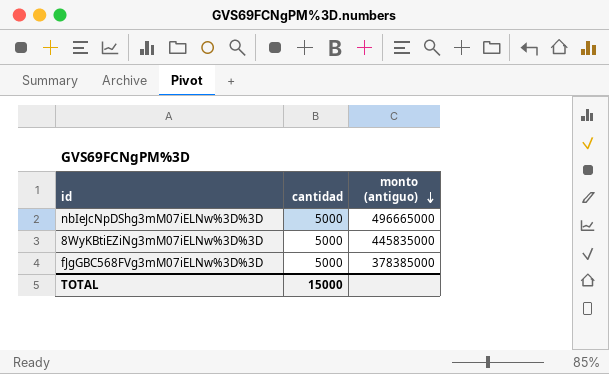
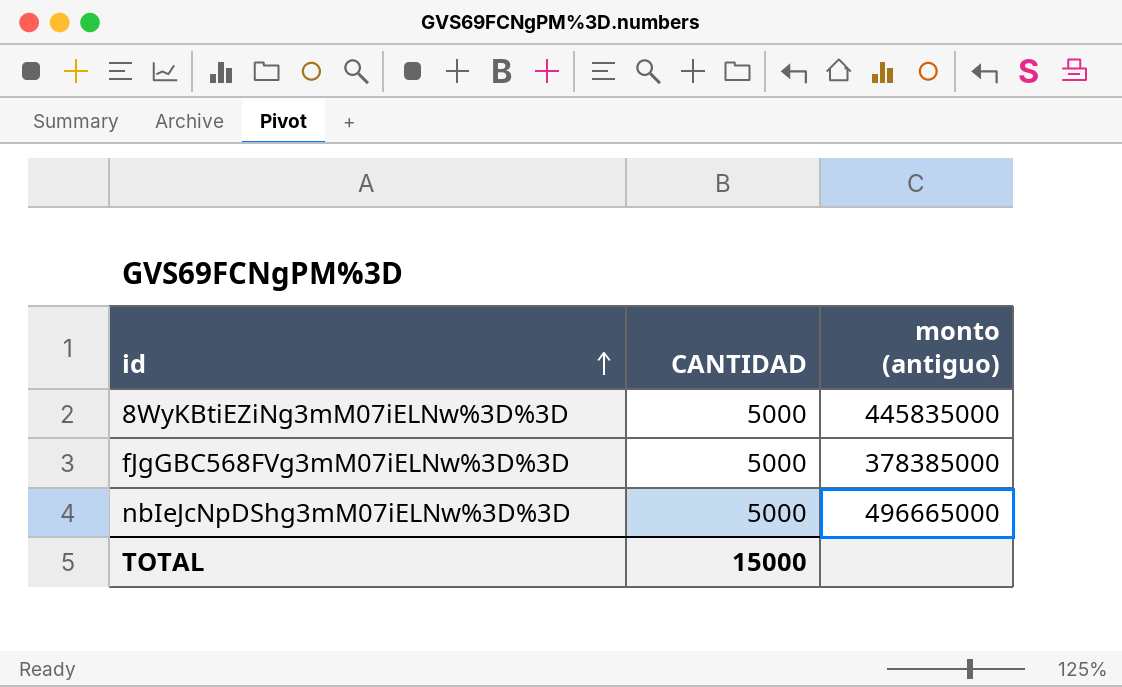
row order: monto (antiguo) descending -> id ascending
column name: cantidad -> CANTIDAD

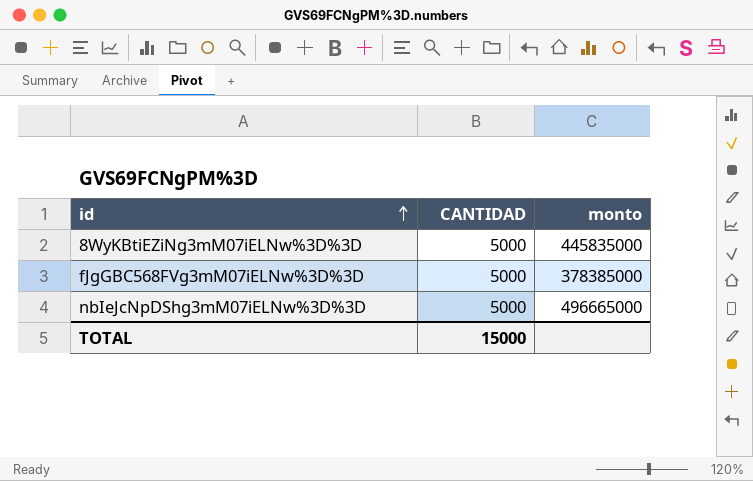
column name: monto (antiguo) -> monto

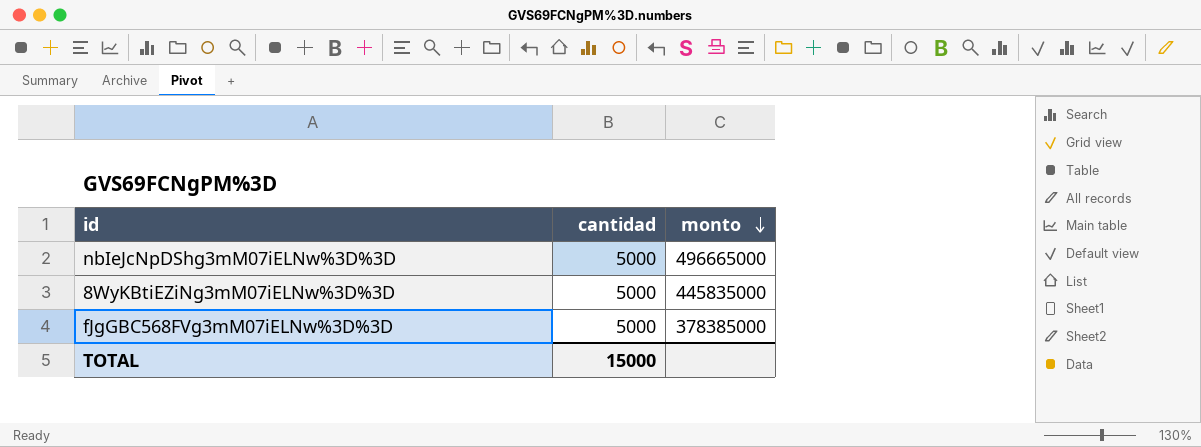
row order: id ascending -> monto descending
column name: CANTIDAD -> cantidad

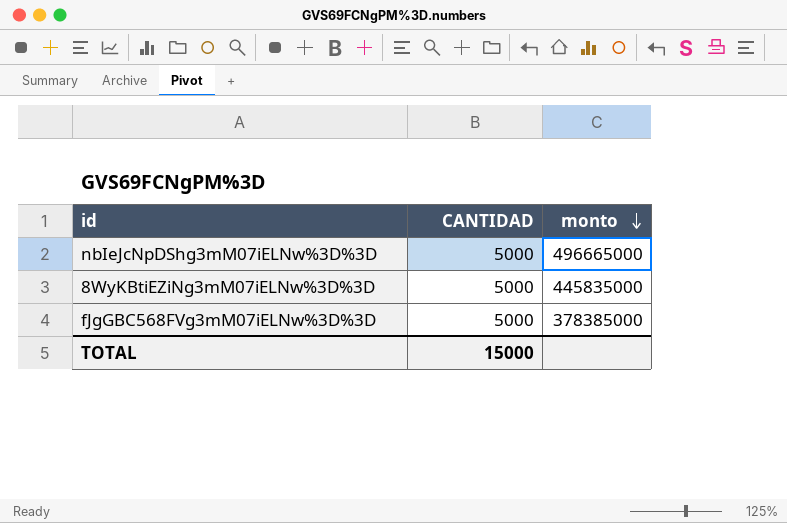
column name: cantidad -> CANTIDAD

